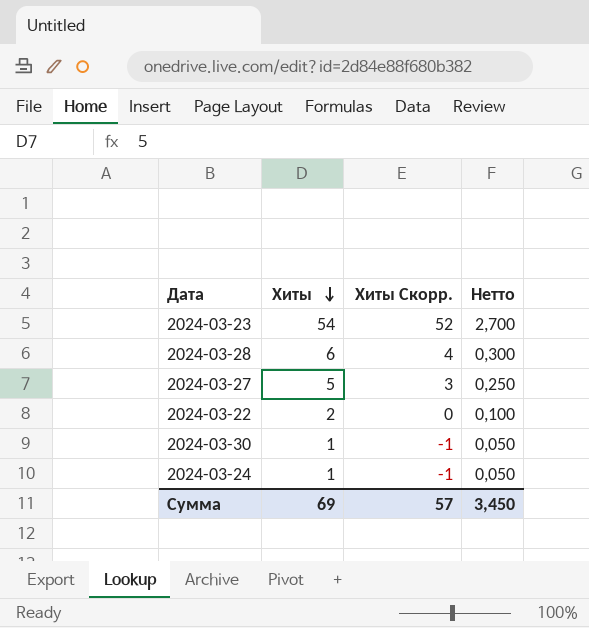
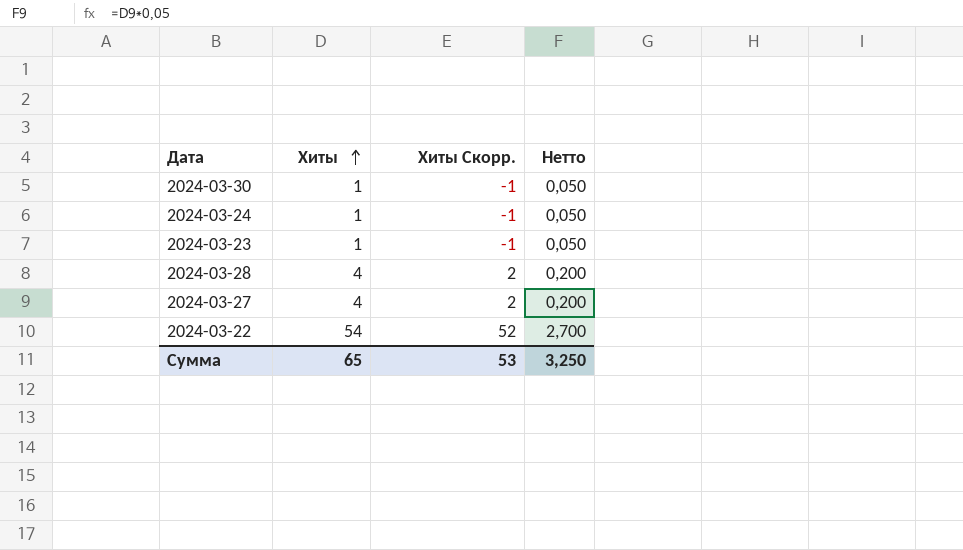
row order: Хиты descending -> Хиты ascending
2024-03-23 | Хиты: 54 -> 1
2024-03-23 | Хиты Скорр.: 52 -> -1
2024-03-23 | Нетто: 2,700 -> 0,050
2024-03-28 | Хиты: 6 -> 4
2024-03-28 | Хиты Скорр.: 4 -> 2
2024-03-28 | Нетто: 0,300 -> 0,200
2024-03-27 | Хиты: 5 -> 4
2024-03-27 | Хиты Скорр.: 3 -> 2
2024-03-27 | Нетто: 0,250 -> 0,200
2024-03-22 | Хиты: 2 -> 54
2024-03-22 | Хиты Скорр.: 0 -> 52
2024-03-22 | Нетто: 0,100 -> 2,700
Сумма | Хиты: 69 -> 65
Сумма | Хиты Скорр.: 57 -> 53
Сумма | Нетто: 3,450 -> 3,250

